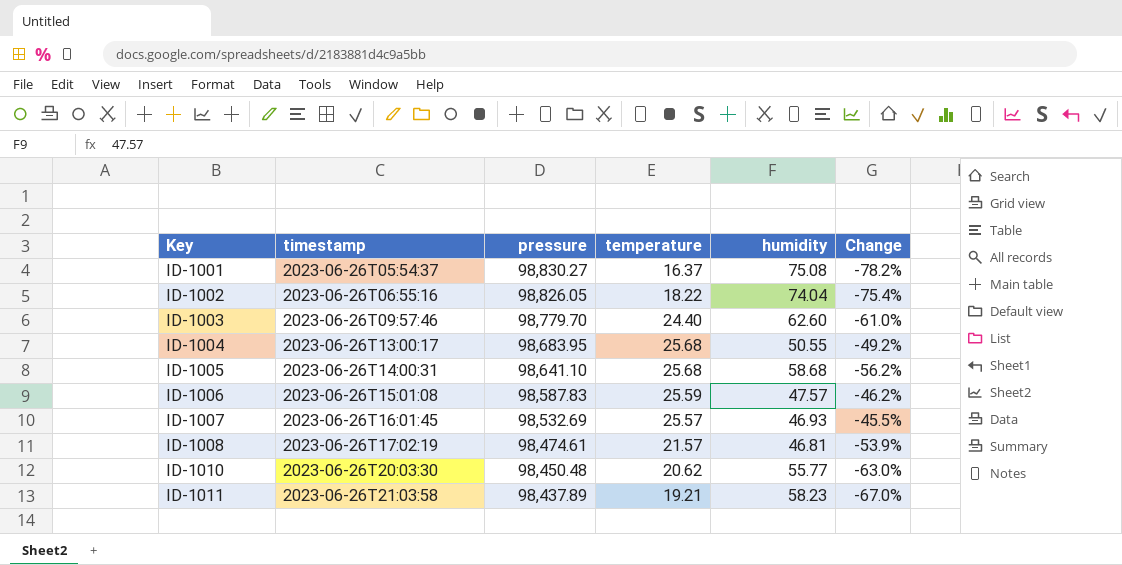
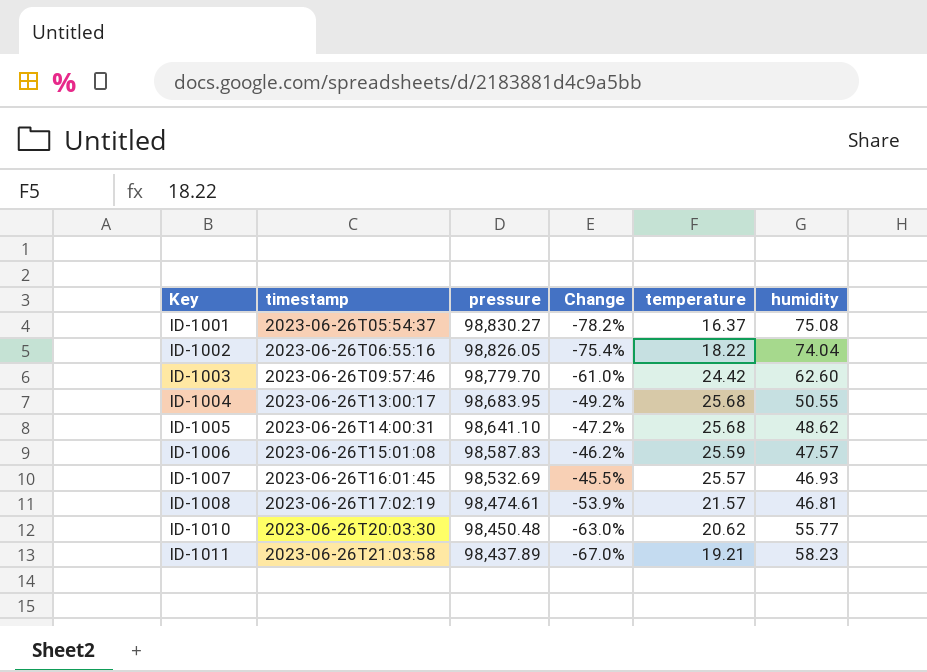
column Change | position: 6 -> 4
ID-1003 | temperature: 24.40 -> 24.42
ID-1005 | Change: -56.2% -> -47.2%
ID-1005 | humidity: 58.68 -> 48.62

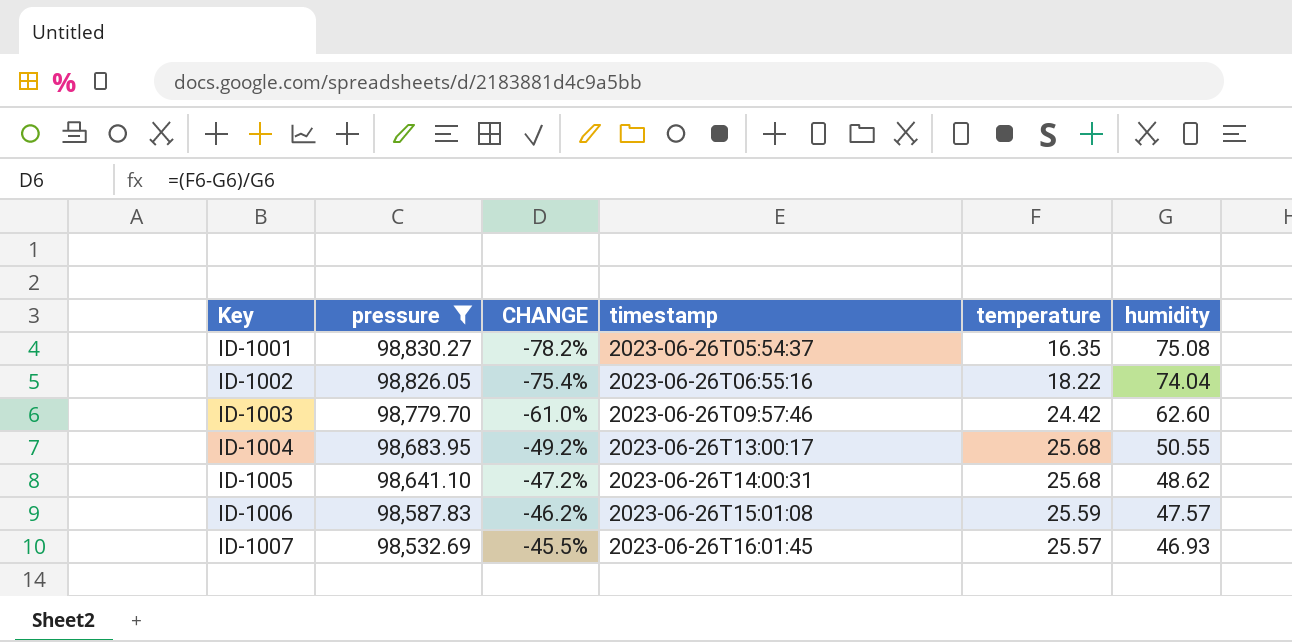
filter: none -> pressure >= 98,532.69
column name: Change -> CHANGE
column timestamp | position: 2 -> 4
ID-1001 | temperature: 16.37 -> 16.35

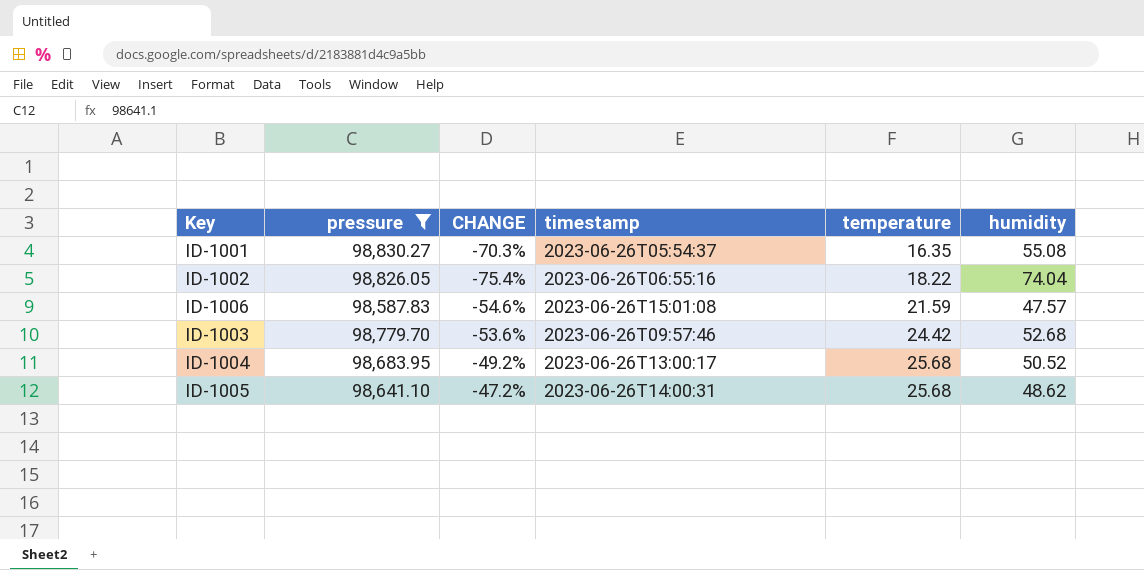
row order: Key ascending -> temperature ascending
row ID-1007: 98,532.69 | -45.5% | 2023-06-26T16:01:45 | 25.57 | 46.93 -> none
ID-1001 | CHANGE: -78.2% -> -70.3%
ID-1001 | humidity: 75.08 -> 55.08
ID-1006 | CHANGE: -46.2% -> -54.6%
ID-1006 | temperature: 25.59 -> 21.59
ID-1003 | CHANGE: -61.0% -> -53.6%
ID-1003 | humidity: 62.60 -> 52.68
ID-1004 | humidity: 50.55 -> 50.52

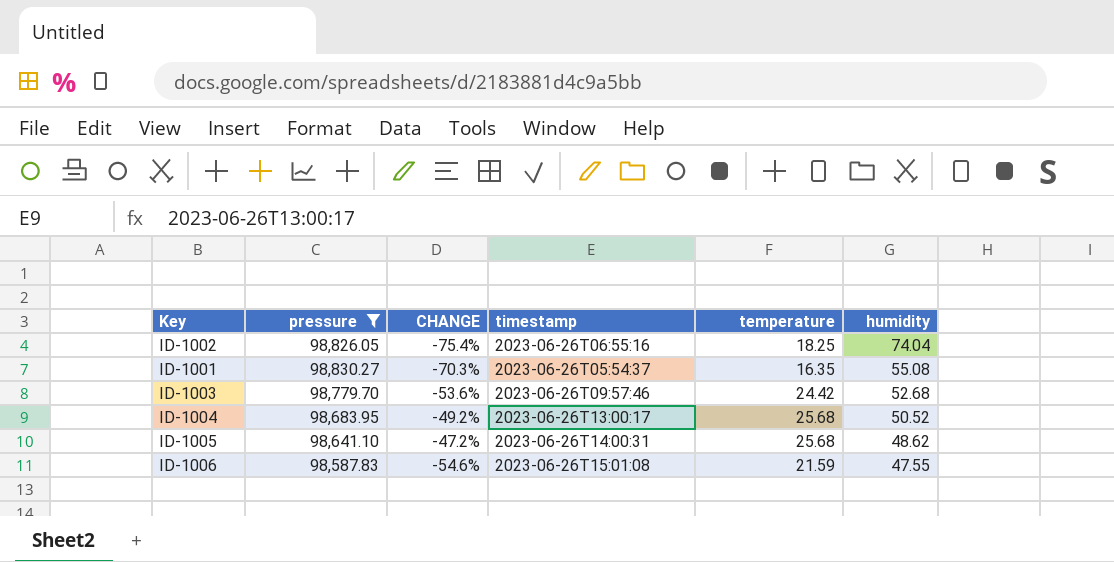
row order: temperature ascending -> humidity descending
ID-1002 | temperature: 18.22 -> 18.25
ID-1006 | humidity: 47.57 -> 47.55

